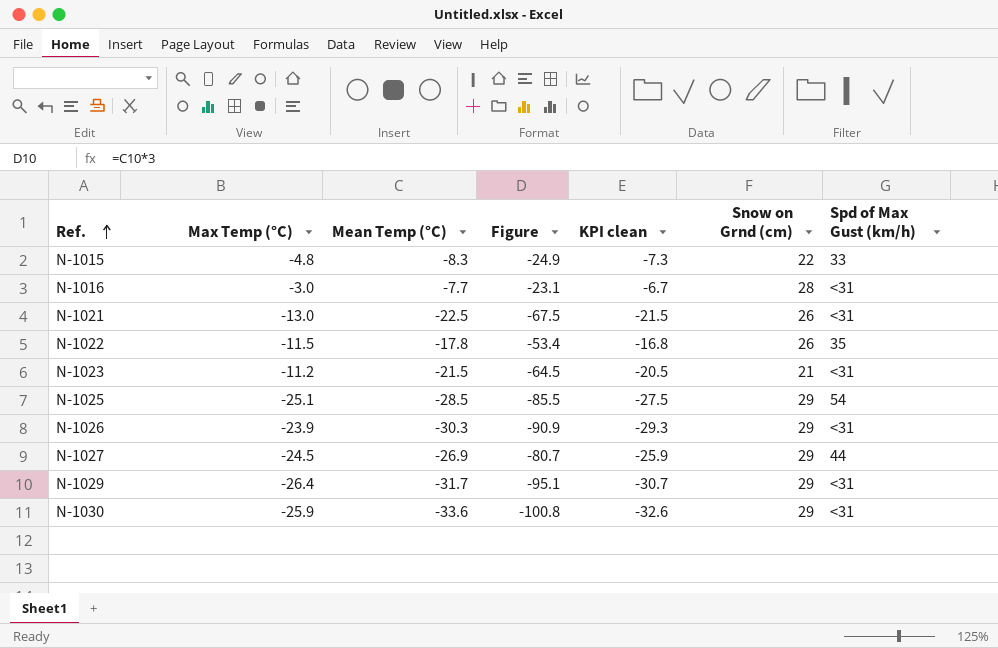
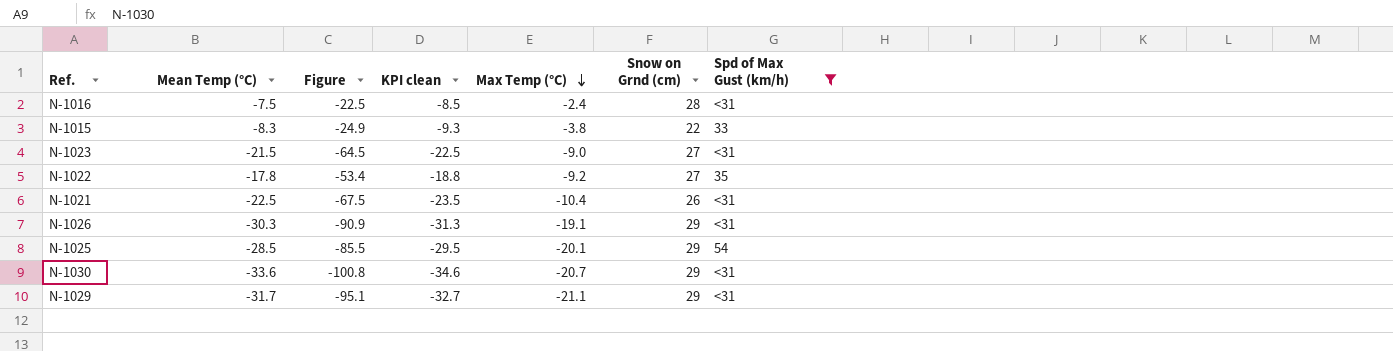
filter: none -> Spd of Max Gust (km/h) != 44
row order: Ref. ascending -> Max Temp (°C) descending
column KPI clean | formula: [Mean Temp (°C)] + 1 -> [Mean Temp (°C)] - 1
column Max Temp (°C) | position: 2 -> 5
N-1016 | Mean Temp (°C): -7.7 -> -7.5
N-1016 | Figure: -23.1 -> -22.5
N-1016 | Max Temp (°C): -3.0 -> -2.4
N-1015 | Max Temp (°C): -4.8 -> -3.8
N-1023 | Max Temp (°C): -11.2 -> -9.0
N-1023 | Snow on Grnd (cm): 21 -> 27
N-1022 | Max Temp (°C): -11.5 -> -9.2
N-1022 | Snow on Grnd (cm): 26 -> 27
N-1021 | Max Temp (°C): -13.0 -> -10.4
N-1026 | Max Temp (°C): -23.9 -> -19.1
N-1025 | Max Temp (°C): -25.1 -> -20.1
N-1030 | Max Temp (°C): -25.9 -> -20.7
N-1029 | Max Temp (°C): -26.4 -> -21.1

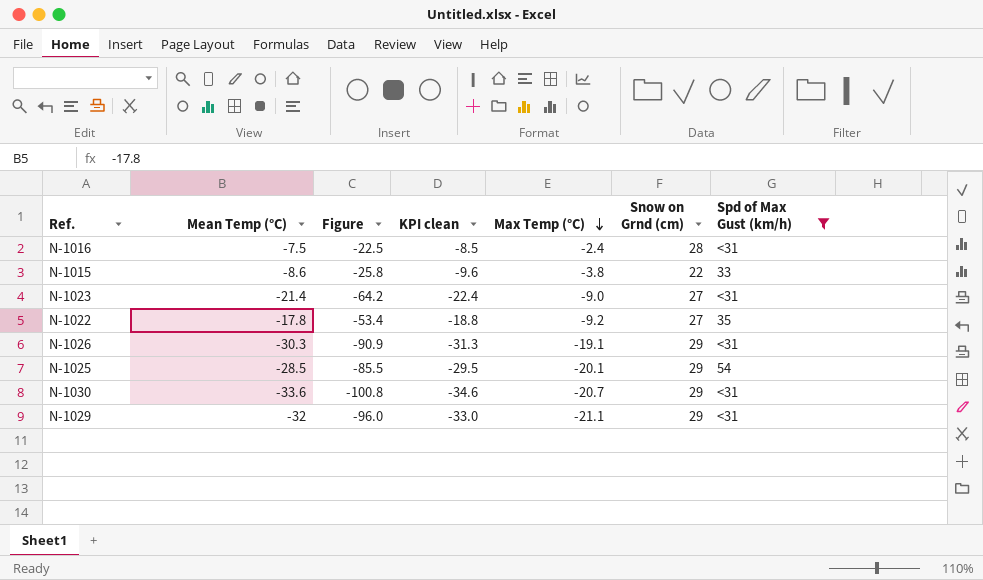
row N-1021: -22.5 | -67.5 | -23.5 | -10.4 | 26 | <31 -> none
N-1015 | Mean Temp (°C): -8.3 -> -8.6
N-1015 | Figure: -24.9 -> -25.8
N-1015 | KPI clean: -9.3 -> -9.6
N-1023 | Mean Temp (°C): -21.5 -> -21.4
N-1023 | Figure: -64.5 -> -64.2
N-1023 | KPI clean: -22.5 -> -22.4
N-1029 | Mean Temp (°C): -31.7 -> -32
N-1029 | Figure: -95.1 -> -96.0
N-1029 | KPI clean: -32.7 -> -33.0

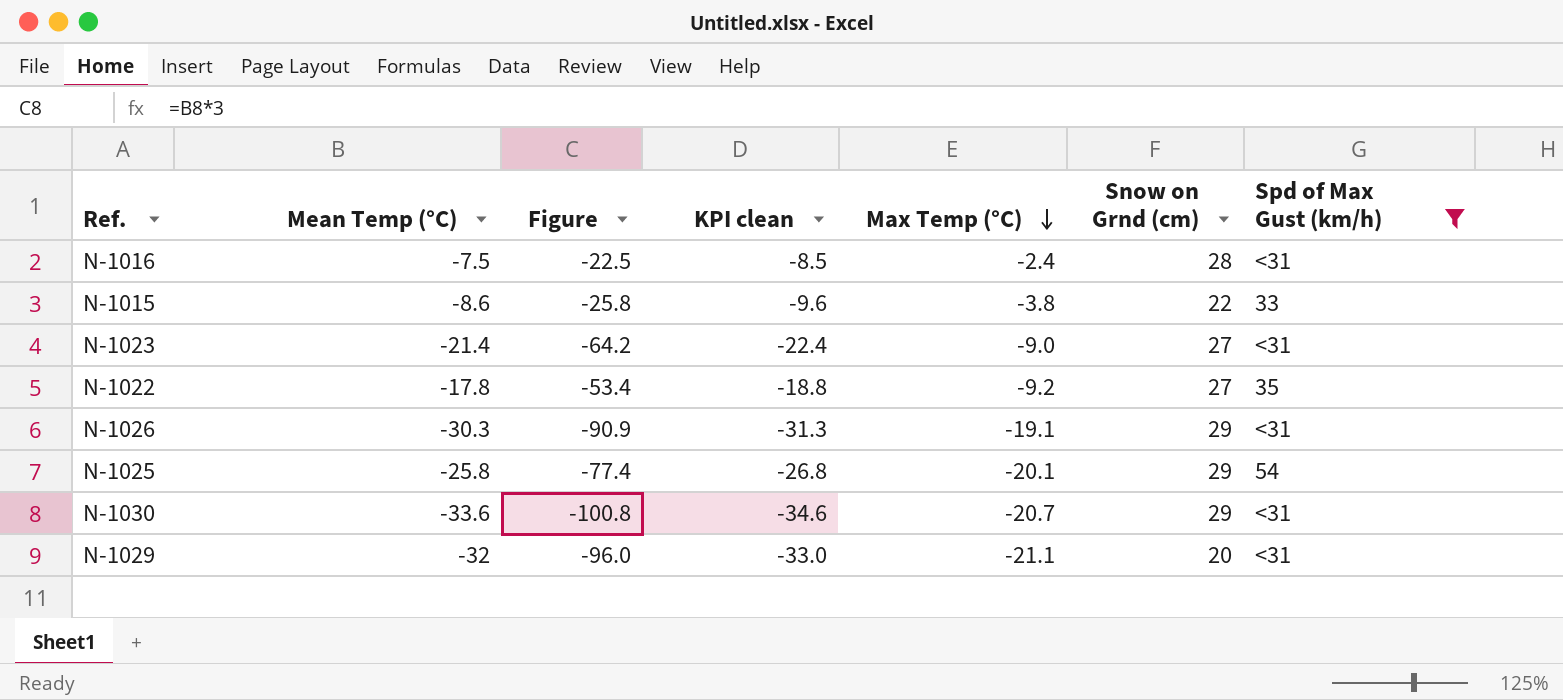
N-1025 | Mean Temp (°C): -28.5 -> -25.8
N-1025 | Figure: -85.5 -> -77.4
N-1025 | KPI clean: -29.5 -> -26.8
N-1029 | Snow on Grnd (cm): 29 -> 20

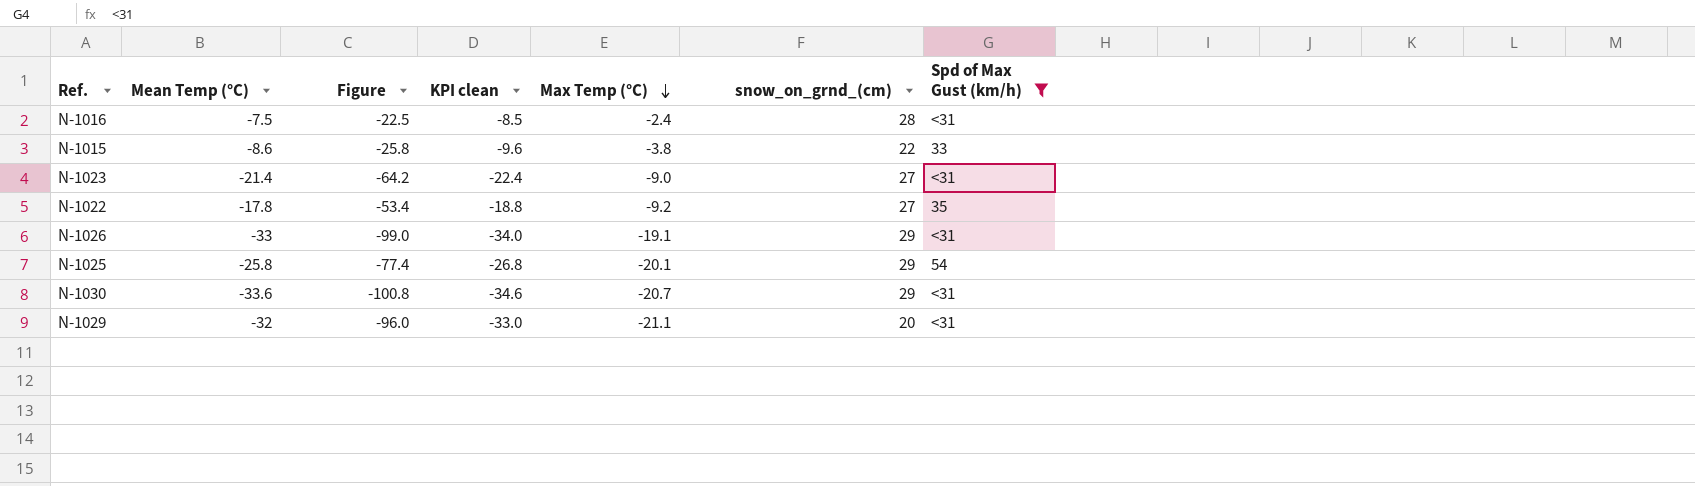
column name: Snow on Grnd (cm) -> snow_on_grnd_(cm)
N-1026 | Mean Temp (°C): -30.3 -> -33
N-1026 | Figure: -90.9 -> -99.0
N-1026 | KPI clean: -31.3 -> -34.0

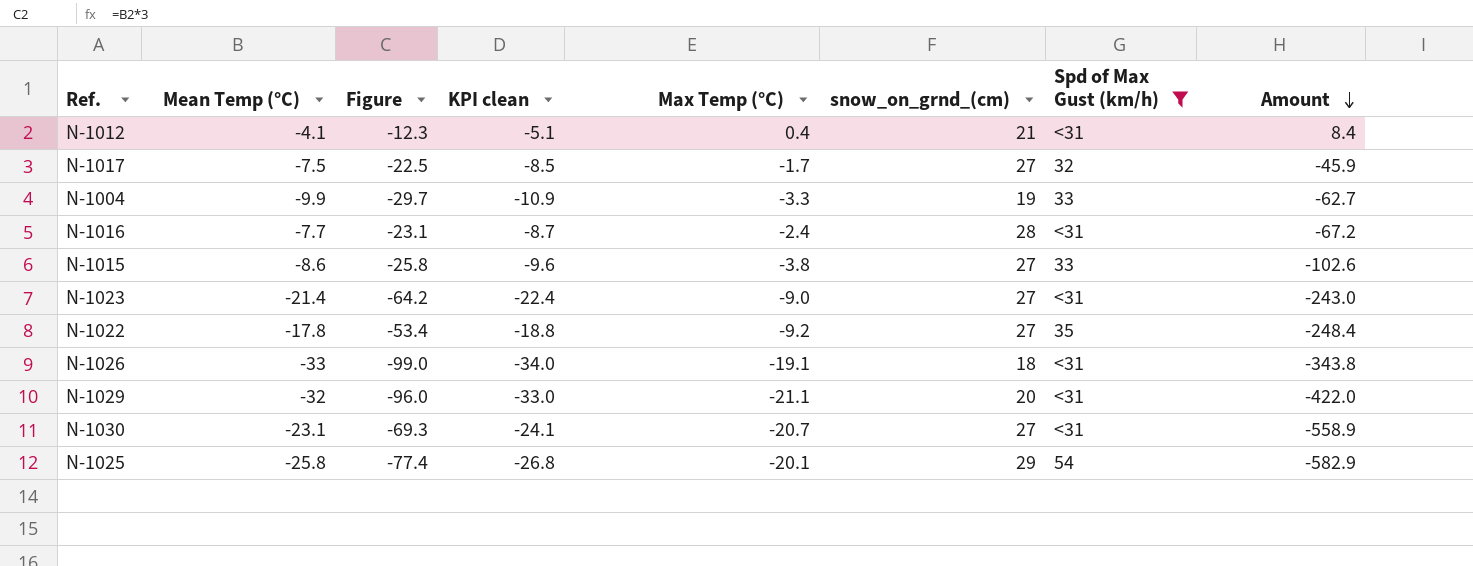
row order: Max Temp (°C) descending -> Amount descending
column Amount | formula: none -> [Max Temp (°C)] * [snow_on_grnd_(cm)]
row N-1012: none -> -4.1 | -12.3 | -5.1 | 0.4 | 21 | <31 | 8.4
row N-1017: none -> -7.5 | -22.5 | -8.5 | -1.7 | 27 | 32 | -45.9
row N-1004: none -> -9.9 | -29.7 | -10.9 | -3.3 | 19 | 33 | -62.7
N-1016 | Mean Temp (°C): -7.5 -> -7.7
N-1016 | Figure: -22.5 -> -23.1
N-1016 | KPI clean: -8.5 -> -8.7
N-1015 | snow_on_grnd_(cm): 22 -> 27
N-1026 | snow_on_grnd_(cm): 29 -> 18
N-1030 | Mean Temp (°C): -33.6 -> -23.1
N-1030 | Figure: -100.8 -> -69.3
N-1030 | KPI clean: -34.6 -> -24.1
N-1030 | snow_on_grnd_(cm): 29 -> 27

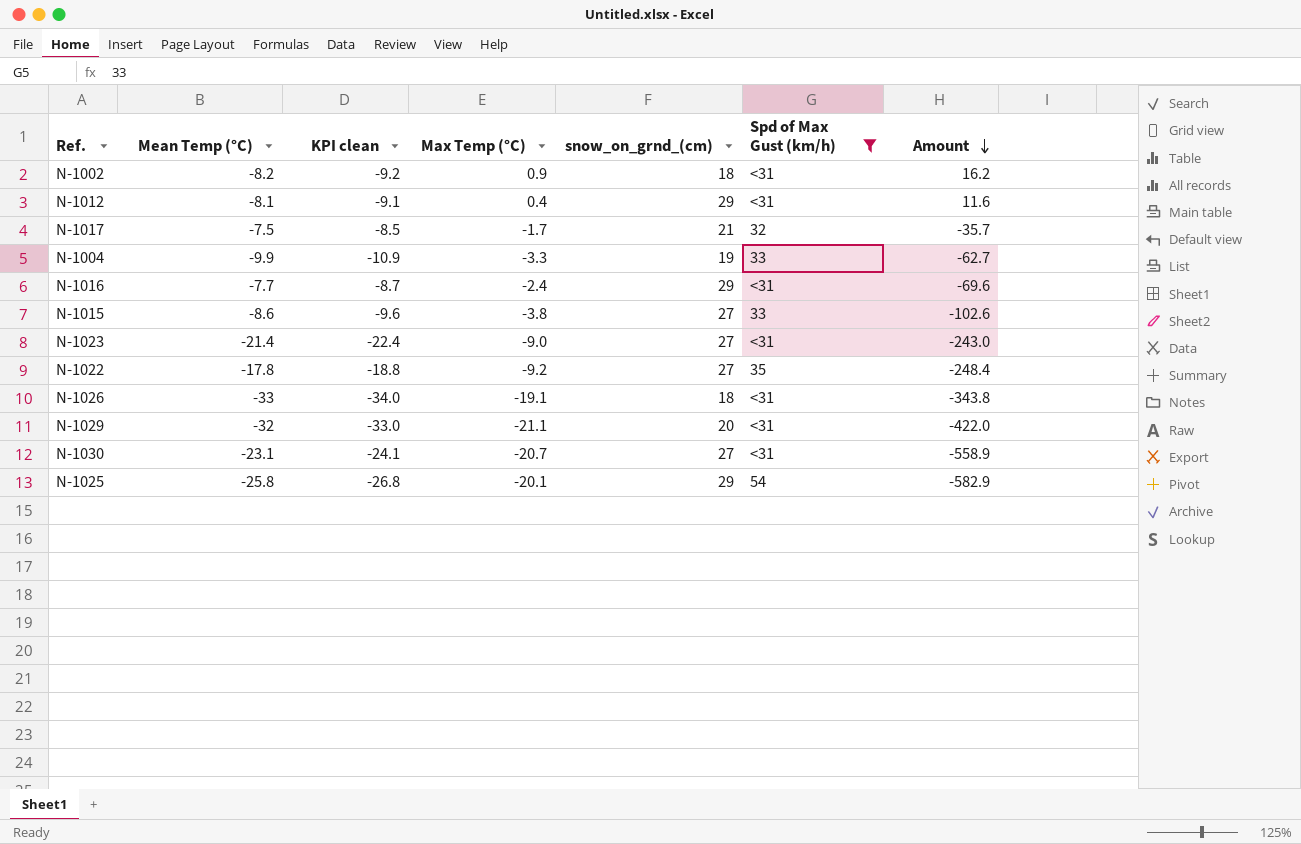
column Figure | formula: [Mean Temp (°C)] * 3 -> none
row N-1002: none -> -8.2 | -9.2 | 0.9 | 18 | <31 | 16.2
N-1012 | Mean Temp (°C): -4.1 -> -8.1
N-1012 | KPI clean: -5.1 -> -9.1
N-1012 | snow_on_grnd_(cm): 21 -> 29
N-1012 | Amount: 8.4 -> 11.6
N-1017 | snow_on_grnd_(cm): 27 -> 21
N-1017 | Amount: -45.9 -> -35.7
N-1016 | snow_on_grnd_(cm): 28 -> 29
N-1016 | Amount: -67.2 -> -69.6

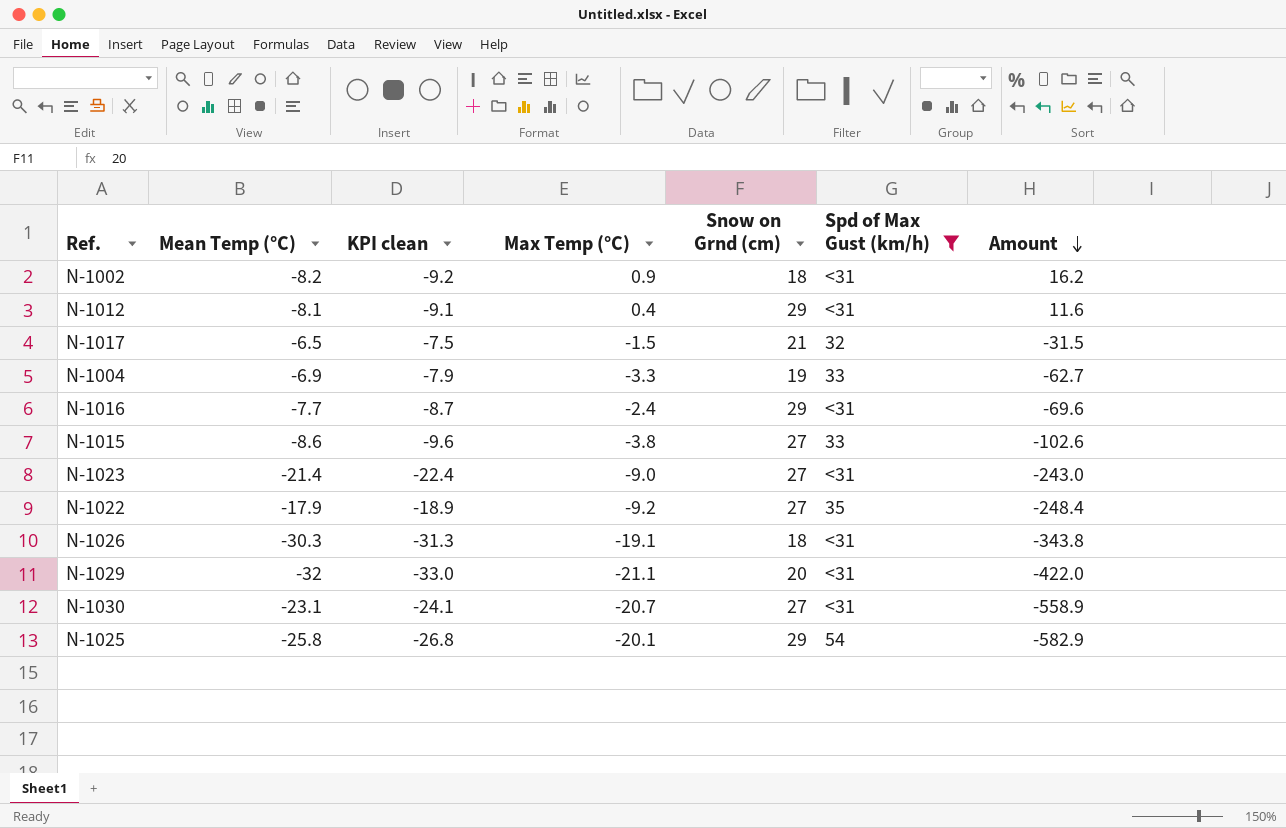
column name: snow_on_grnd_(cm) -> Snow on Grnd (cm)
N-1017 | Mean Temp (°C): -7.5 -> -6.5
N-1017 | KPI clean: -8.5 -> -7.5
N-1017 | Max Temp (°C): -1.7 -> -1.5
N-1017 | Amount: -35.7 -> -31.5
N-1004 | Mean Temp (°C): -9.9 -> -6.9
N-1004 | KPI clean: -10.9 -> -7.9
N-1022 | Mean Temp (°C): -17.8 -> -17.9
N-1022 | KPI clean: -18.8 -> -18.9
N-1026 | Mean Temp (°C): -33 -> -30.3
N-1026 | KPI clean: -34.0 -> -31.3

